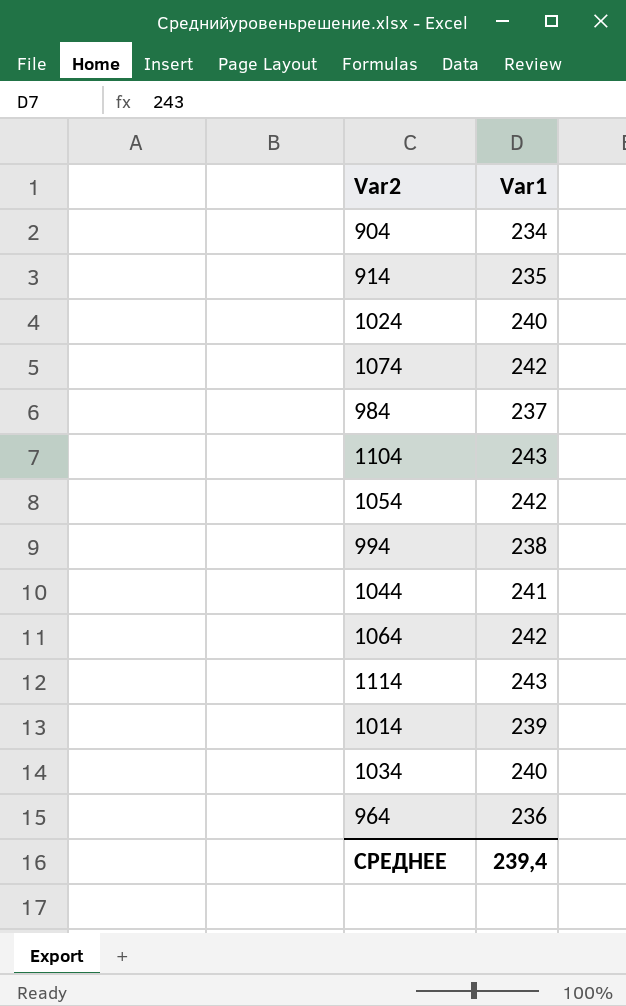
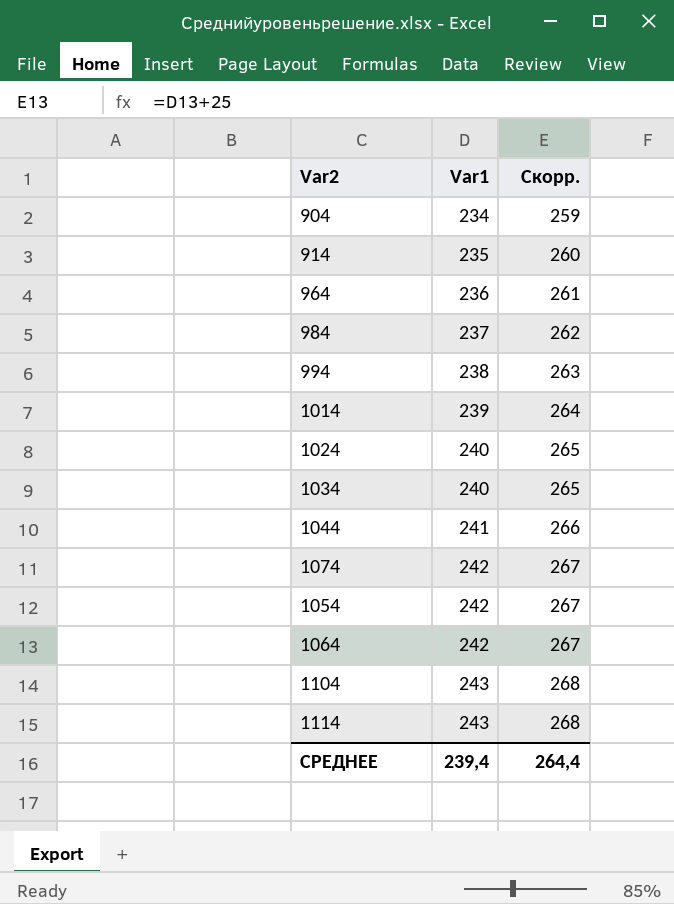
row order: none -> Var1 ascending
column Скорр. | formula: none -> [Var1] + 25

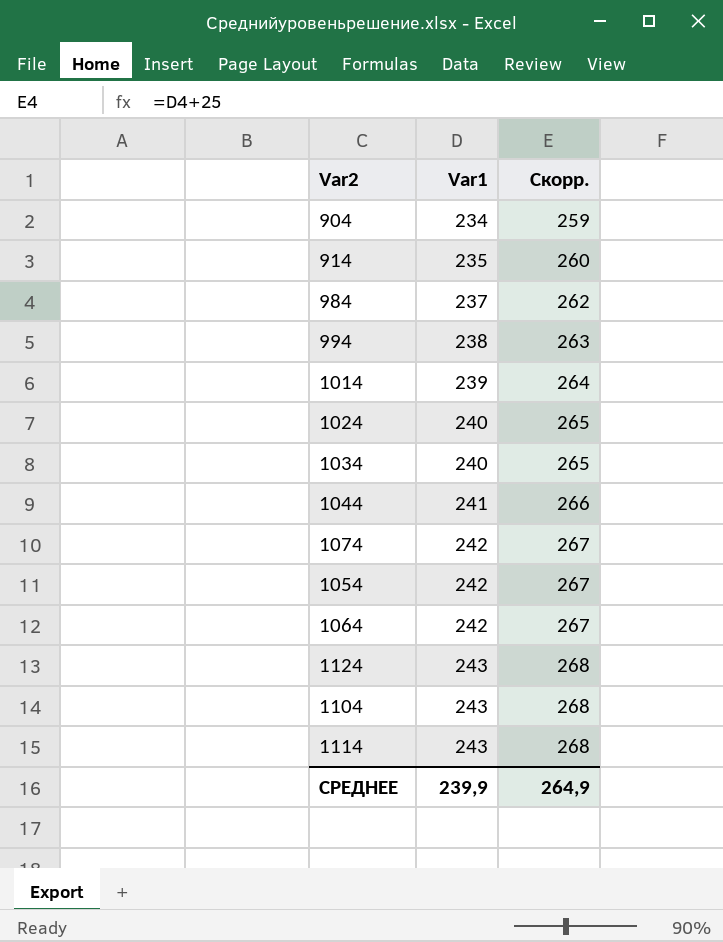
row 964: 236 | 261 -> none
row 1124: none -> 243 | 268
СРЕДНЕЕ | Var1: 239,4 -> 239,9
СРЕДНЕЕ | Скорр.: 264,4 -> 264,9

